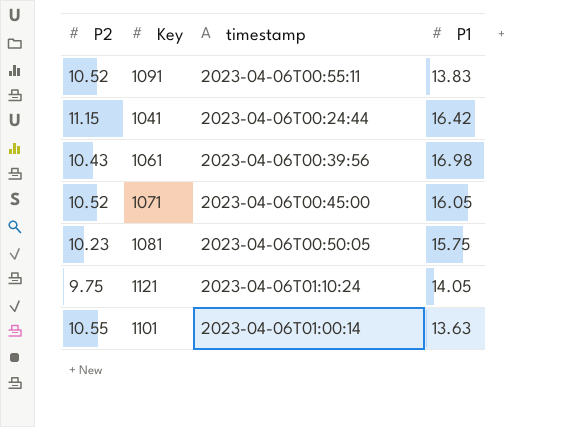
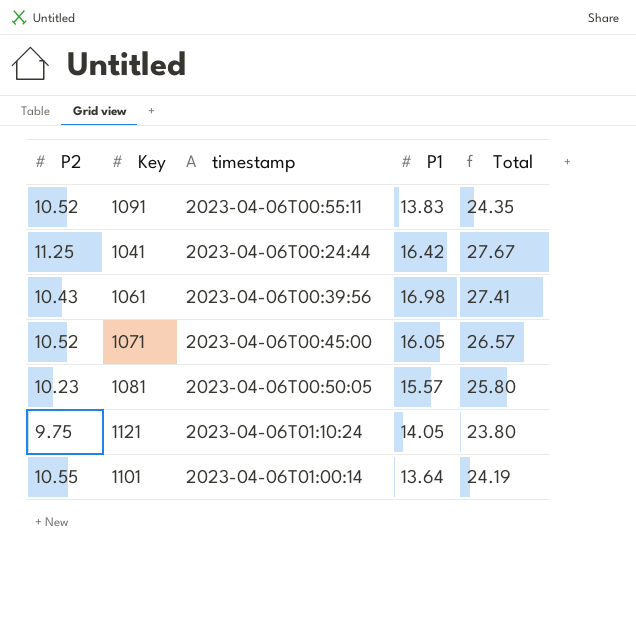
column Total | formula: none -> [P2] + [P1]
1041 | P2: 11.15 -> 11.25
1081 | P1: 15.75 -> 15.57
1101 | P1: 13.63 -> 13.64

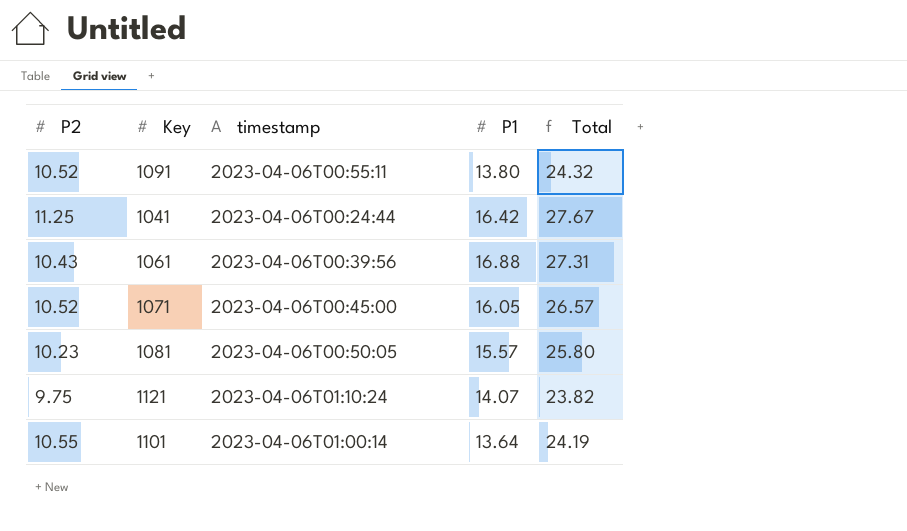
1091 | P1: 13.83 -> 13.80
1091 | Total: 24.35 -> 24.32
1061 | P1: 16.98 -> 16.88
1061 | Total: 27.41 -> 27.31
1121 | P1: 14.05 -> 14.07
1121 | Total: 23.80 -> 23.82

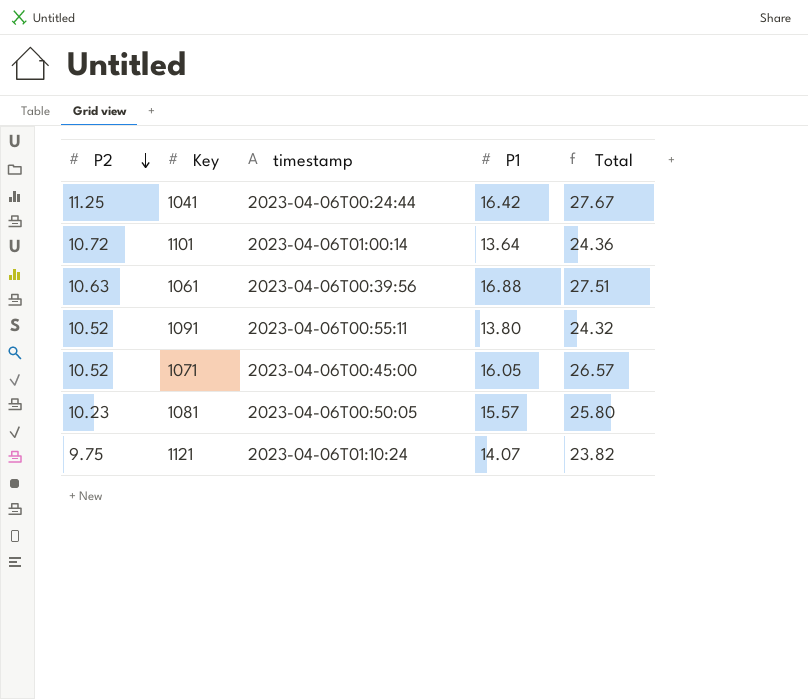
row order: none -> P2 descending
1101 | P2: 10.55 -> 10.72
1101 | Total: 24.19 -> 24.36
1061 | P2: 10.43 -> 10.63
1061 | Total: 27.31 -> 27.51

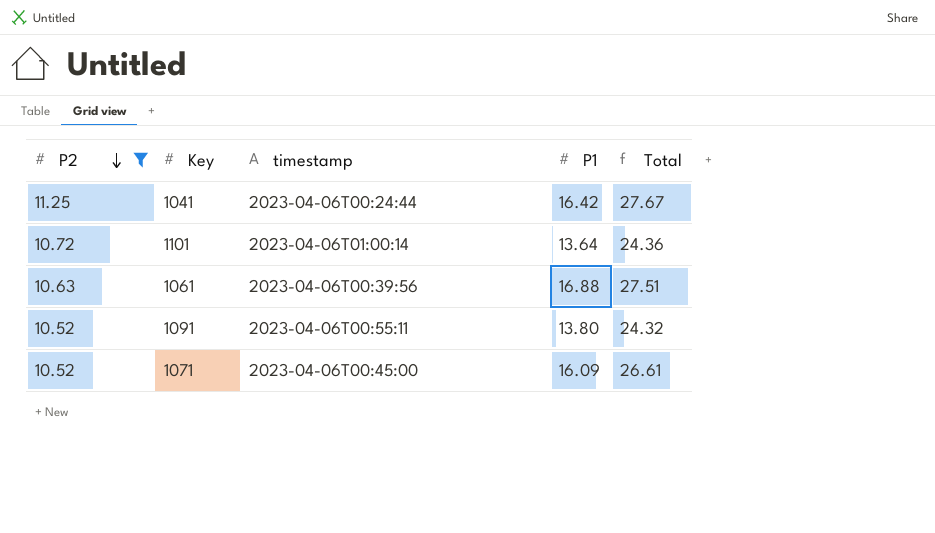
filter: none -> P2 >= 10.52
1071 | P1: 16.05 -> 16.09
1071 | Total: 26.57 -> 26.61

